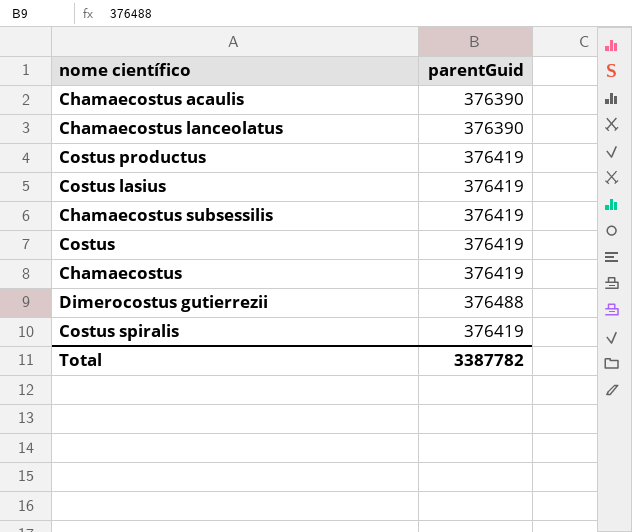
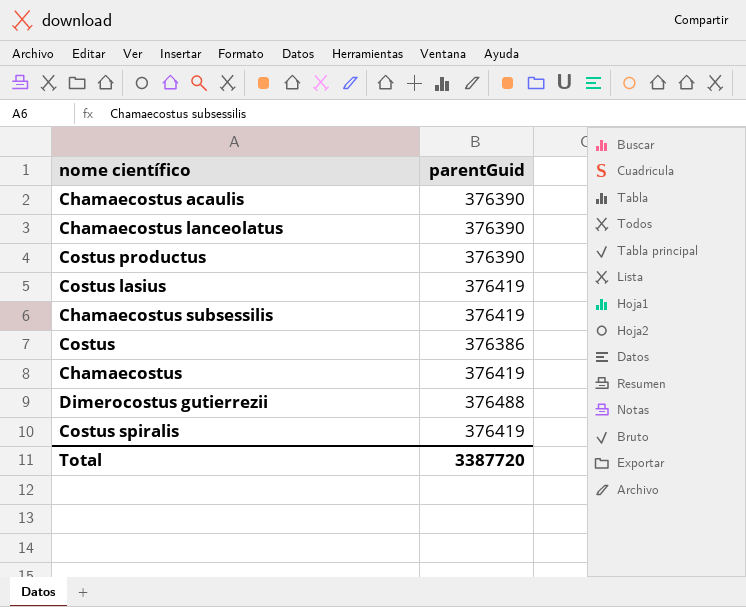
Costus productus | parentGuid: 376419 -> 376390
Costus | parentGuid: 376419 -> 376386
Total | parentGuid: 3387782 -> 3387720

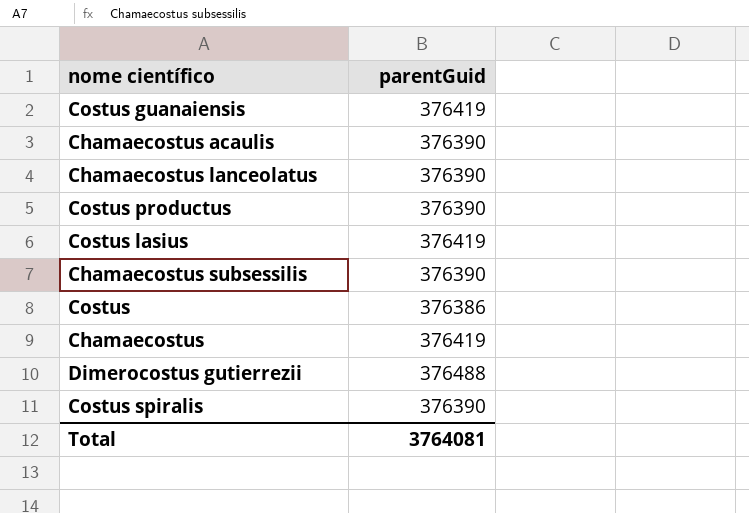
row Costus guanaiensis: none -> 376419
Chamaecostus subsessilis | parentGuid: 376419 -> 376390
Costus spiralis | parentGuid: 376419 -> 376390
Total | parentGuid: 3387720 -> 3764081

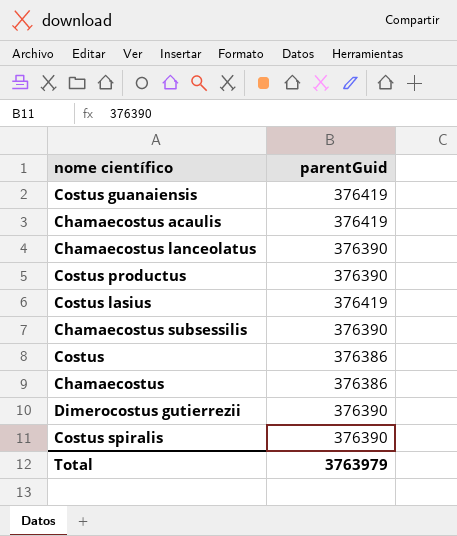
Chamaecostus acaulis | parentGuid: 376390 -> 376419
Chamaecostus | parentGuid: 376419 -> 376386
Dimerocostus gutierrezii | parentGuid: 376488 -> 376390
Total | parentGuid: 3764081 -> 3763979

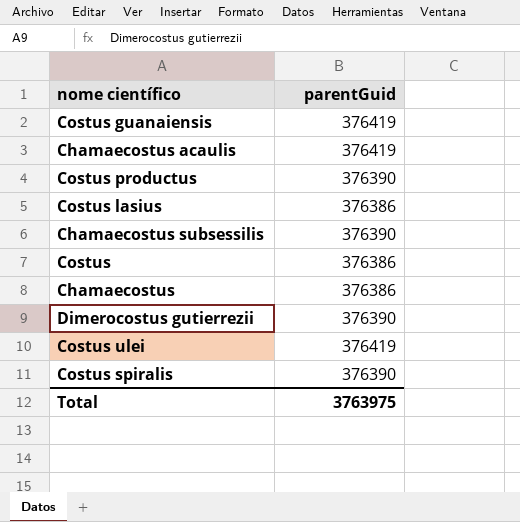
row Chamaecostus lanceolatus: 376390 -> none
Costus lasius | parentGuid: 376419 -> 376386
row Costus ulei: none -> 376419
Total | parentGuid: 3763979 -> 3763975

